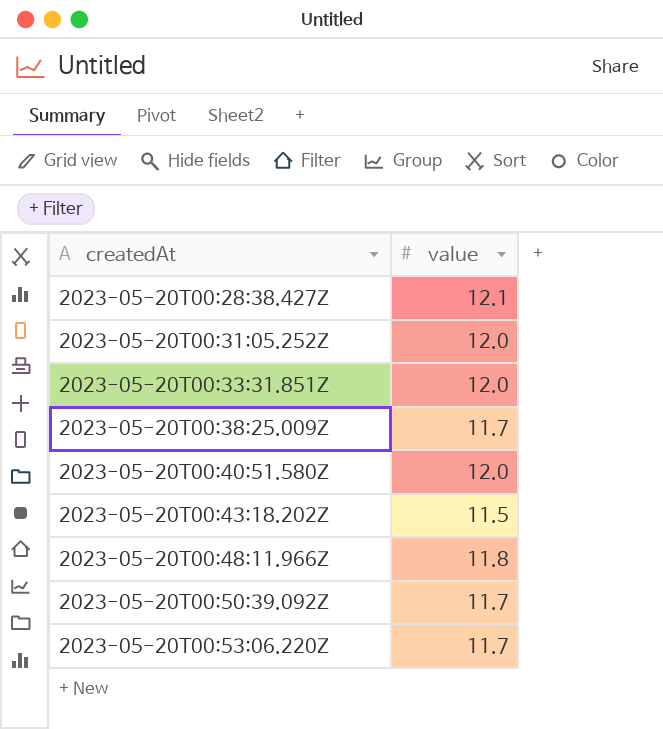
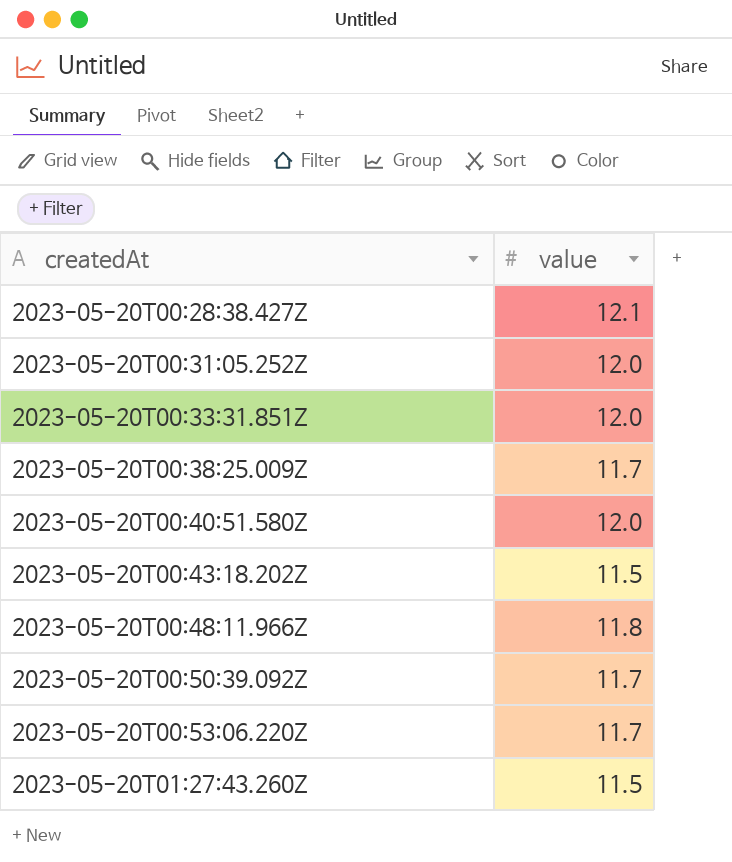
row 2023-05-20T01:27:43.260Z: none -> 11.5

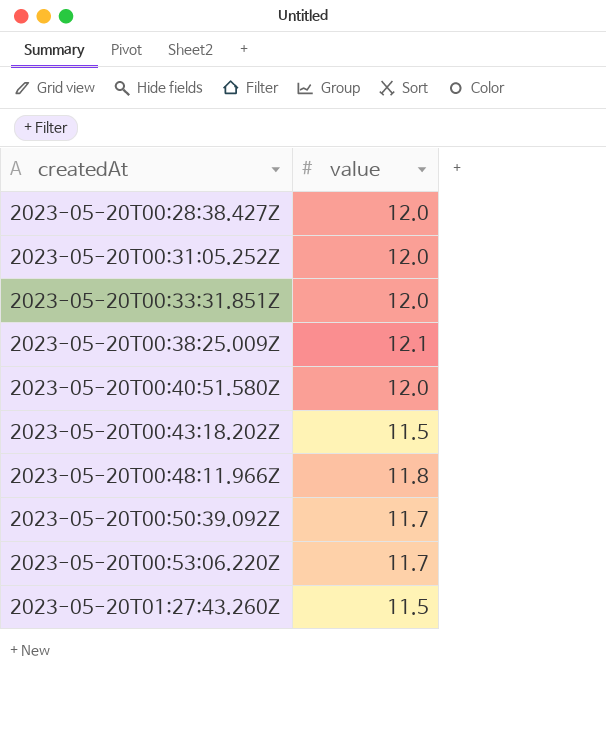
2023-05-20T00:28:38.427Z | value: 12.1 -> 12.0
2023-05-20T00:38:25.009Z | value: 11.7 -> 12.1

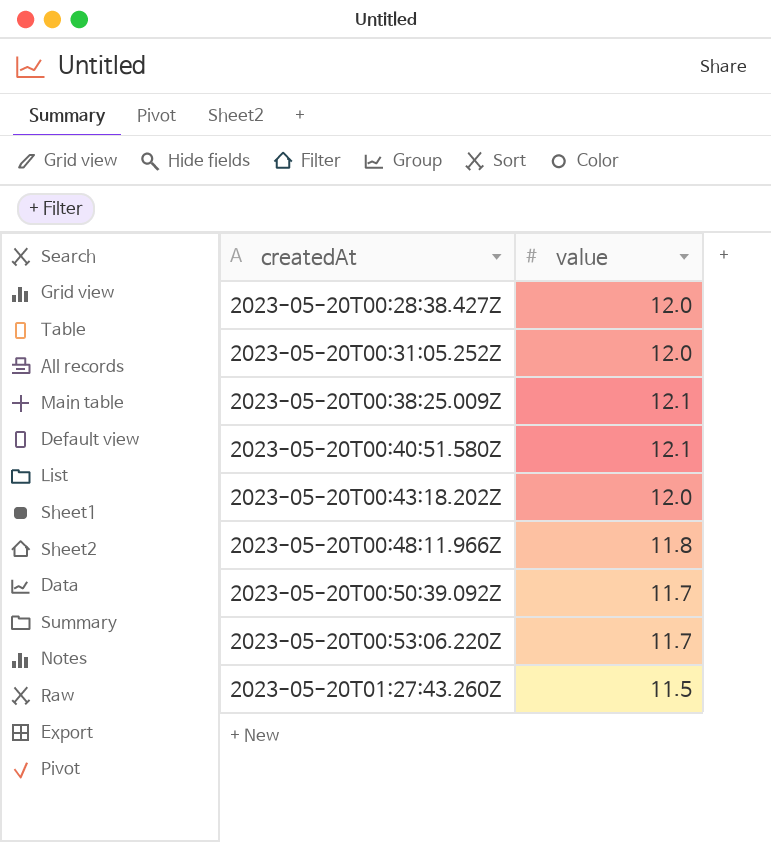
row 2023-05-20T00:33:31.851Z: 12.0 -> none
2023-05-20T00:40:51.580Z | value: 12.0 -> 12.1
2023-05-20T00:43:18.202Z | value: 11.5 -> 12.0

